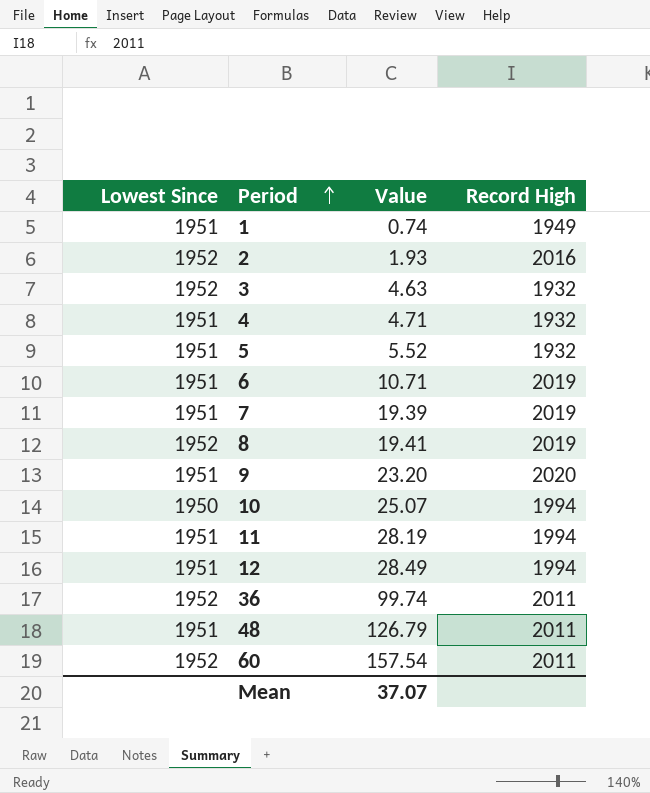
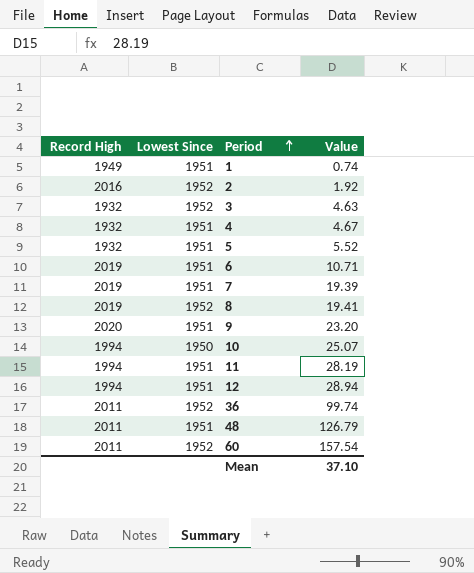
column Record High | position: 4 -> 1
2 | Value: 1.93 -> 1.92
4 | Value: 4.71 -> 4.67
12 | Value: 28.49 -> 28.94
Mean | Value: 37.07 -> 37.10

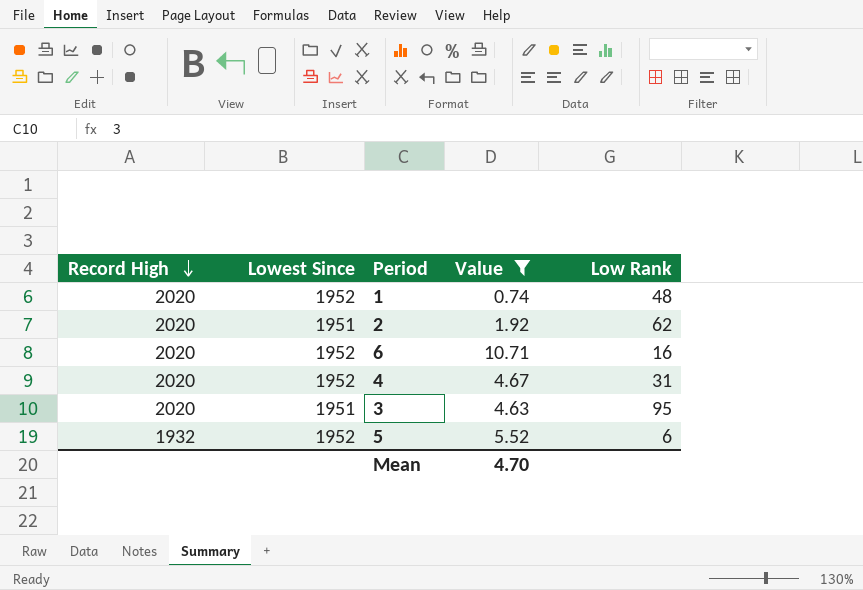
filter: none -> Value <= 10.71
row order: Period ascending -> Record High descending
column Low Rank | position: none -> 5
1 | Record High: 1949 -> 2020
1 | Lowest Since: 1951 -> 1952
2 | Record High: 2016 -> 2020
2 | Lowest Since: 1952 -> 1951
6 | Record High: 2019 -> 2020
6 | Lowest Since: 1951 -> 1952
4 | Record High: 1932 -> 2020
4 | Lowest Since: 1951 -> 1952
3 | Record High: 1932 -> 2020
3 | Lowest Since: 1952 -> 1951
5 | Lowest Since: 1951 -> 1952
Mean | Value: 37.10 -> 4.70

